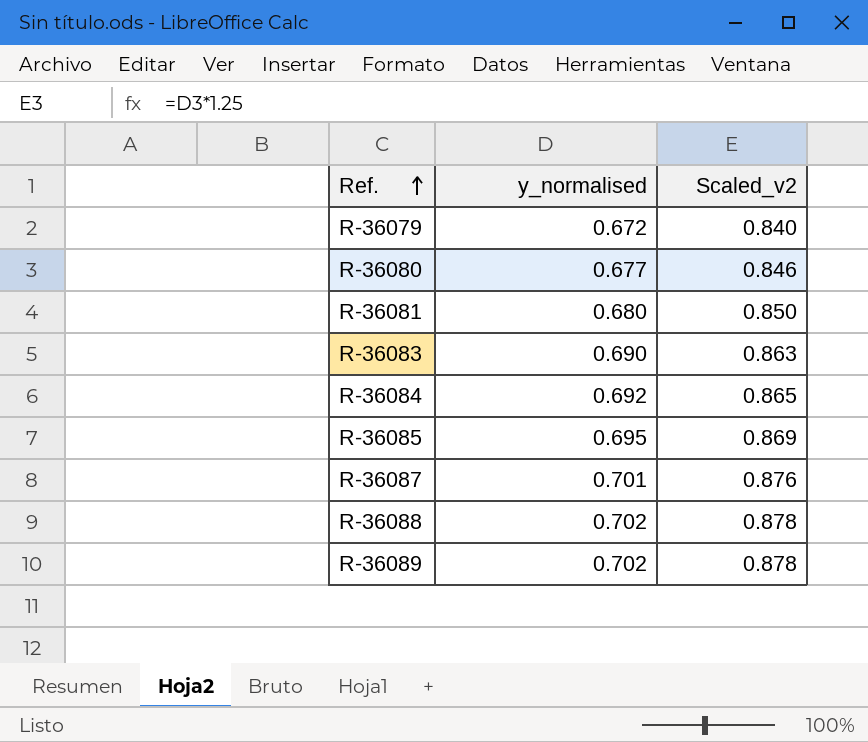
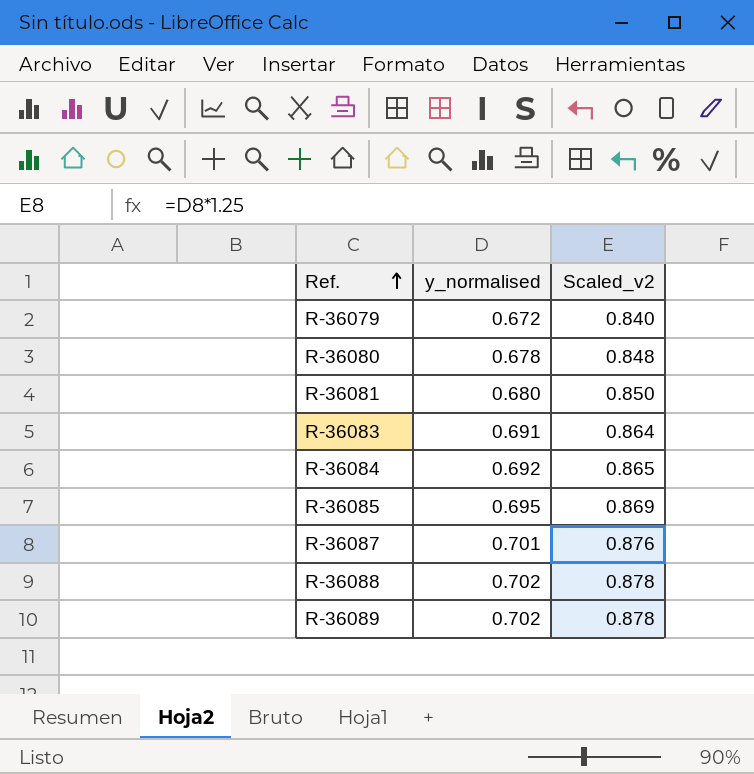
R-36080 | y_normalised: 0.677 -> 0.678
R-36080 | Scaled_v2: 0.846 -> 0.848
R-36083 | y_normalised: 0.690 -> 0.691
R-36083 | Scaled_v2: 0.863 -> 0.864

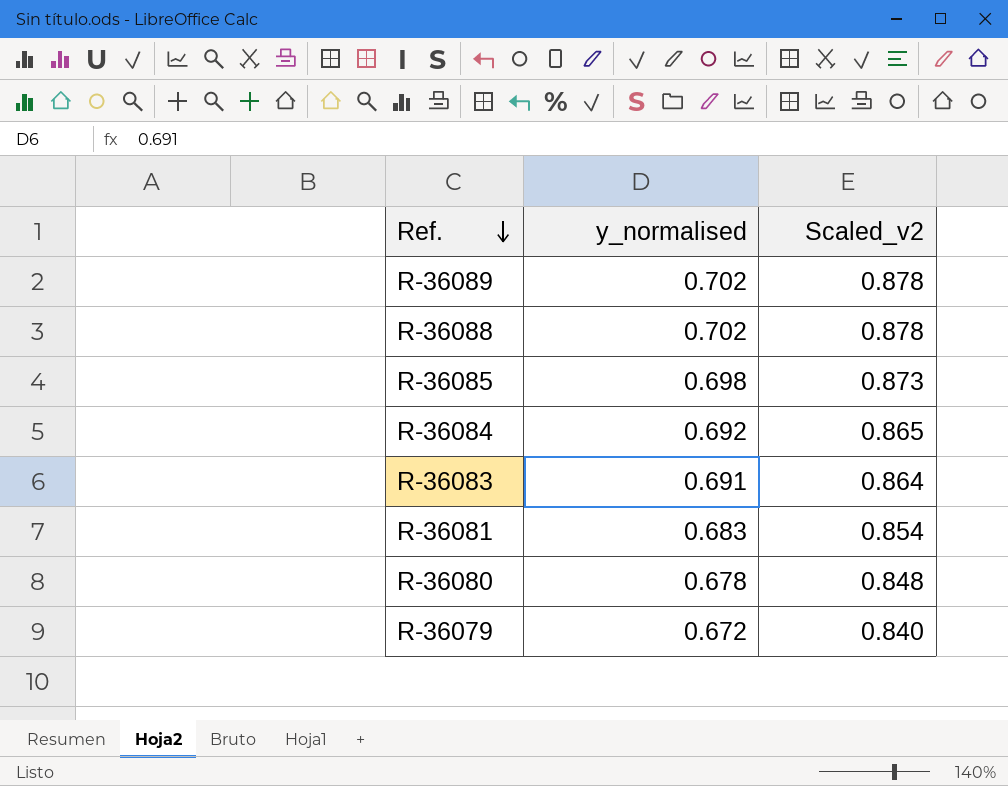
row order: Ref. ascending -> Ref. descending
row R-36087: 0.701 | 0.876 -> none
R-36085 | y_normalised: 0.695 -> 0.698
R-36085 | Scaled_v2: 0.869 -> 0.873
R-36081 | y_normalised: 0.680 -> 0.683
R-36081 | Scaled_v2: 0.850 -> 0.854

